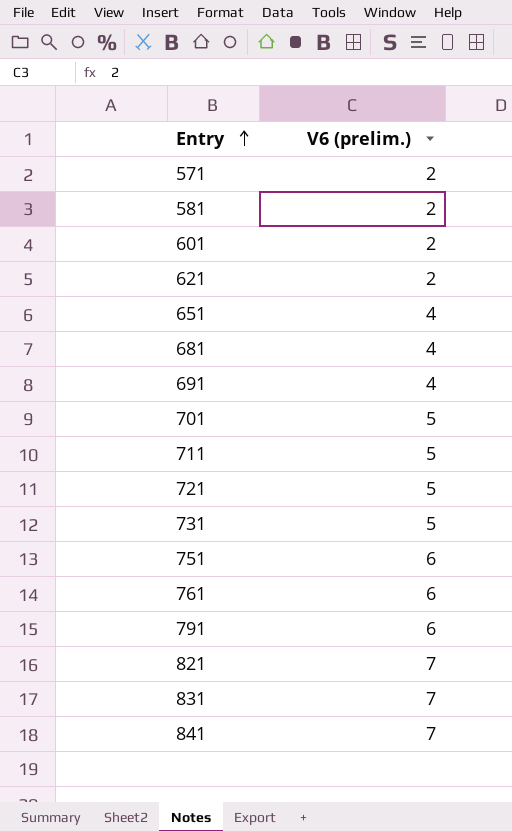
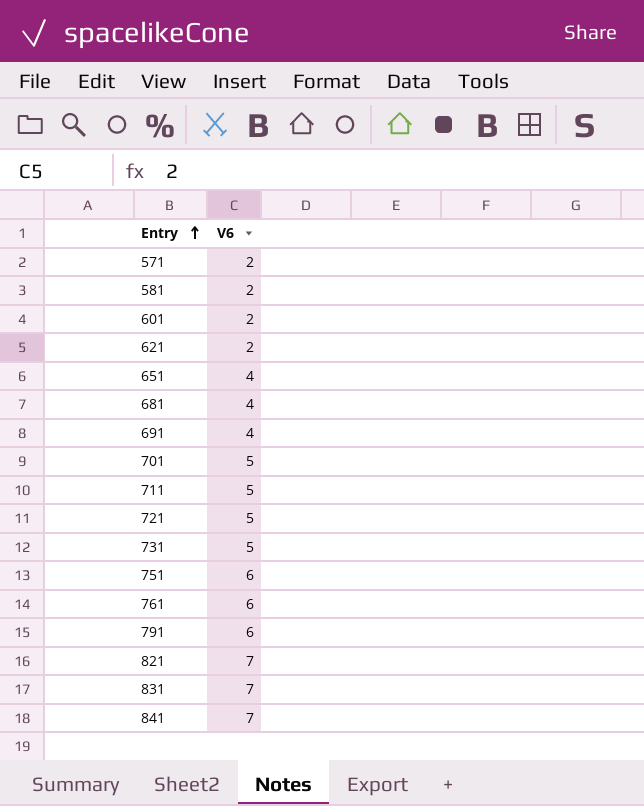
column name: V6 (prelim.) -> V6

